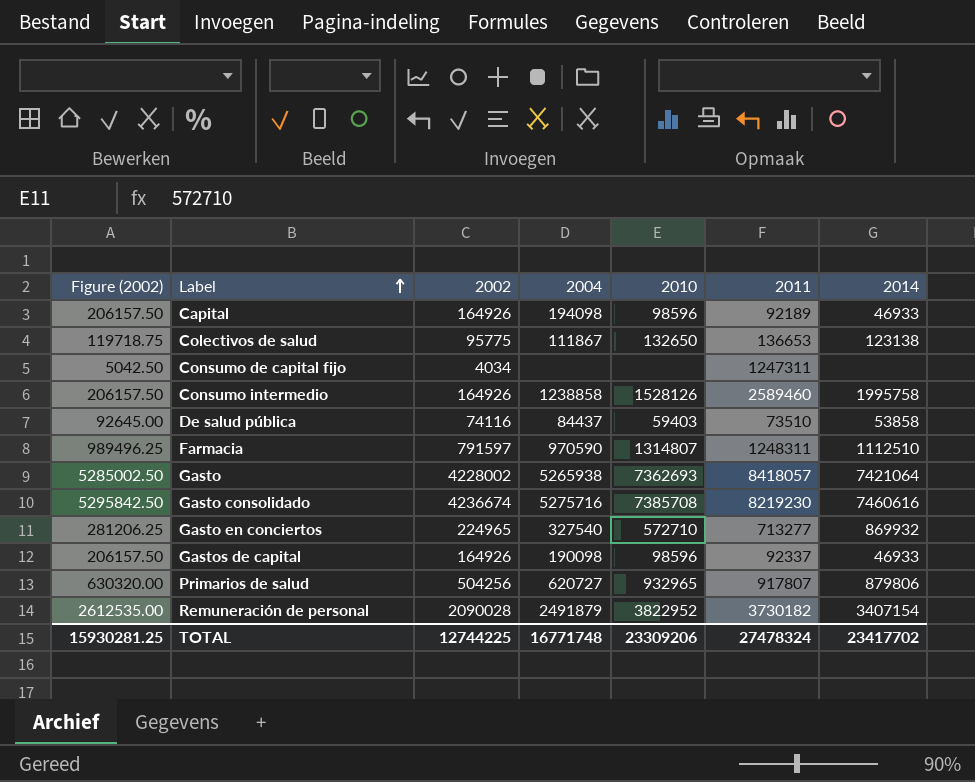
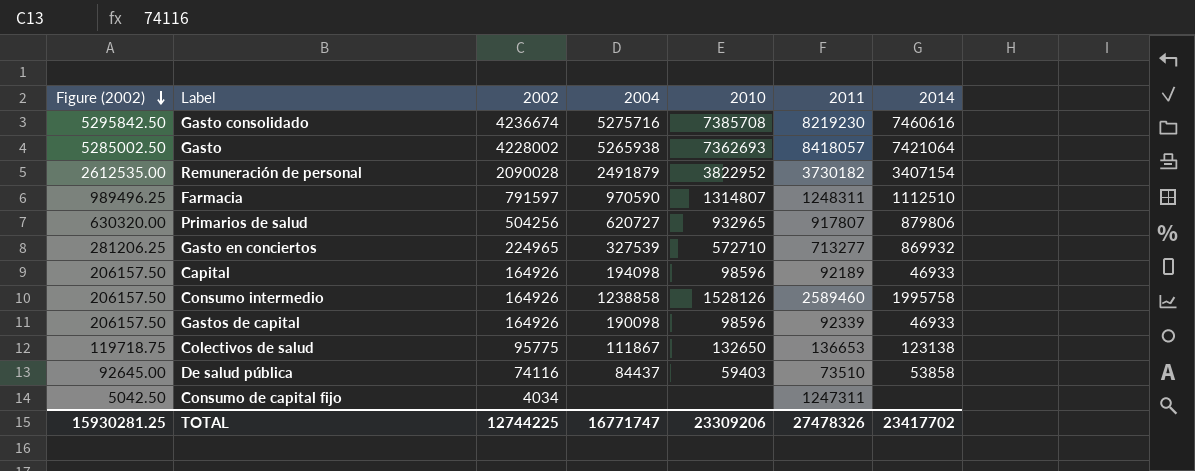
row order: Label ascending -> Figure (2002) descending
Gasto en conciertos | 2004: 327540 -> 327539
Gastos de capital | 2011: 92337 -> 92339
TOTAL | 2004: 16771748 -> 16771747
TOTAL | 2011: 27478324 -> 27478326

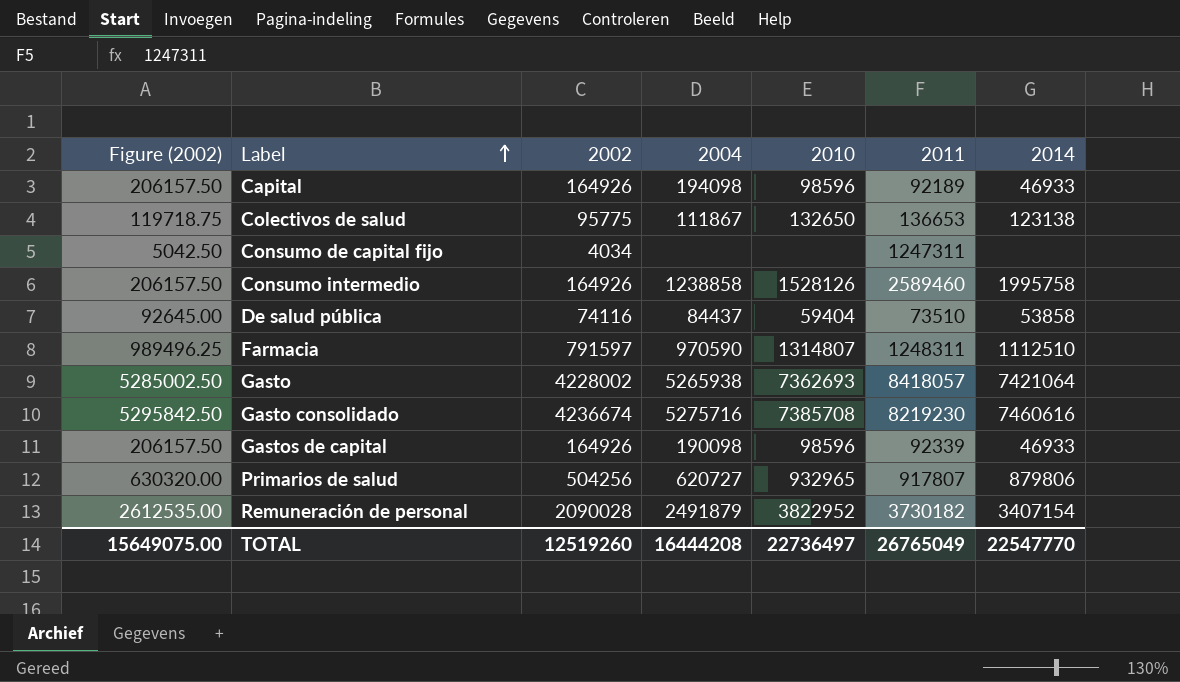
row order: Figure (2002) descending -> Label ascending
row Gasto en conciertos: 281206.25 | 224965 | 327539 | 572710 | 713277 | 869932 -> none
De salud pública | 2010: 59403 -> 59404
TOTAL | Figure (2002): 15930281.25 -> 15649075.00
TOTAL | 2002: 12744225 -> 12519260
TOTAL | 2004: 16771747 -> 16444208
TOTAL | 2010: 23309206 -> 22736497
TOTAL | 2011: 27478326 -> 26765049
TOTAL | 2014: 23417702 -> 22547770

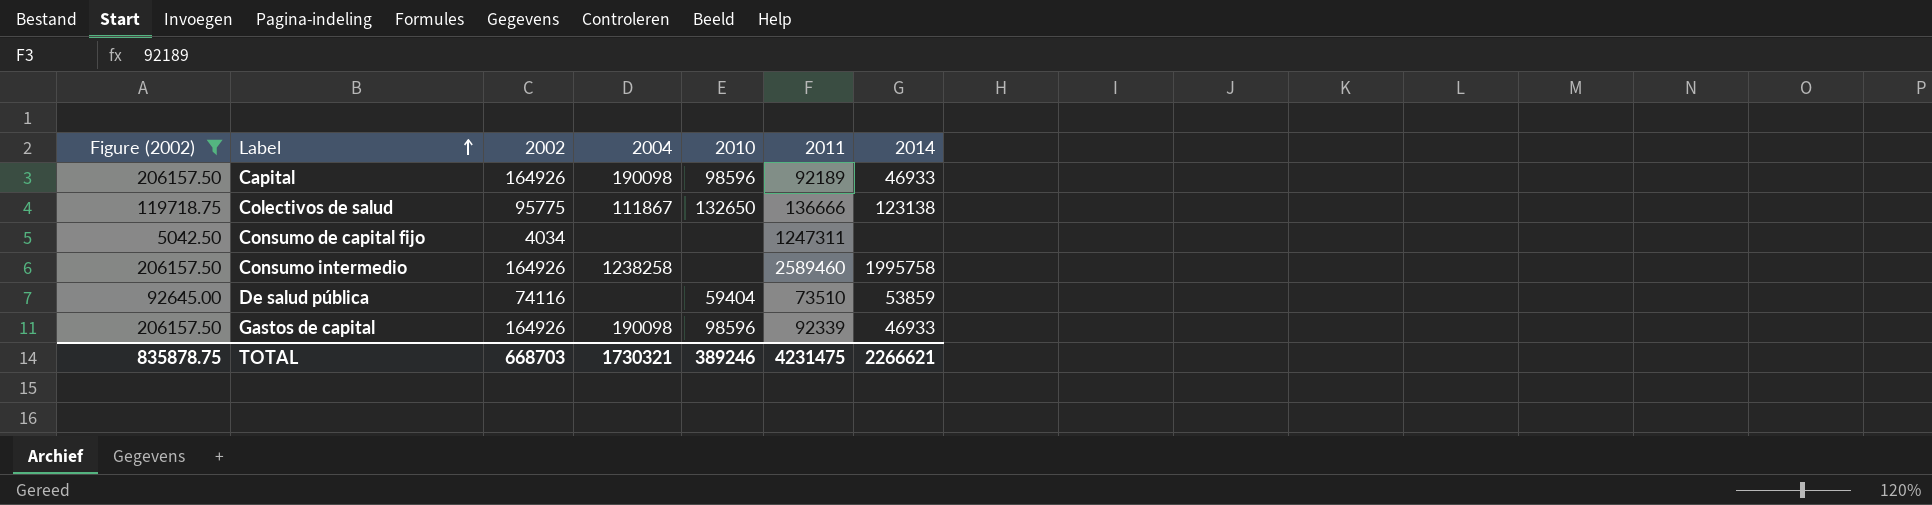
filter: none -> Figure (2002) <= 206157.50
Capital | 2004: 194098 -> 190098
Colectivos de salud | 2011: 136653 -> 136666
Consumo intermedio | 2004: 1238858 -> 1238258
Consumo intermedio | 2010: 1528126 -> none
De salud pública | 2004: 84437 -> none
De salud pública | 2014: 53858 -> 53859
TOTAL | Figure (2002): 15649075.00 -> 835878.75
TOTAL | 2002: 12519260 -> 668703
TOTAL | 2004: 16444208 -> 1730321
TOTAL | 2010: 22736497 -> 389246
TOTAL | 2011: 26765049 -> 4231475
TOTAL | 2014: 22547770 -> 2266621

